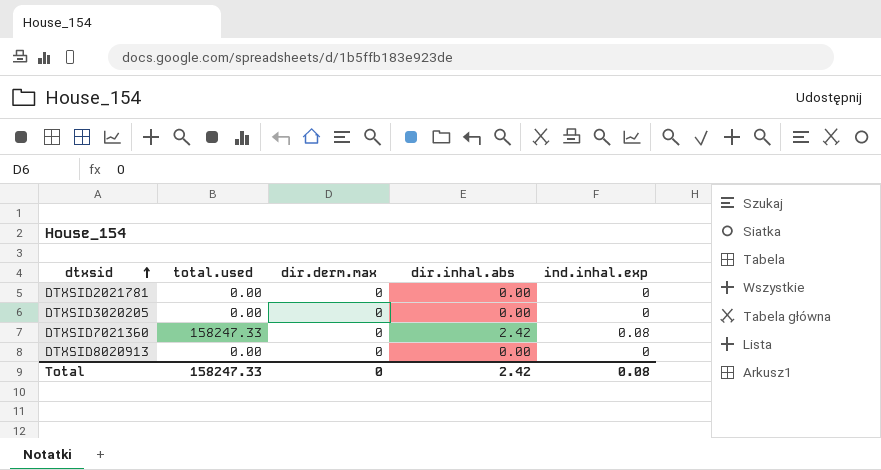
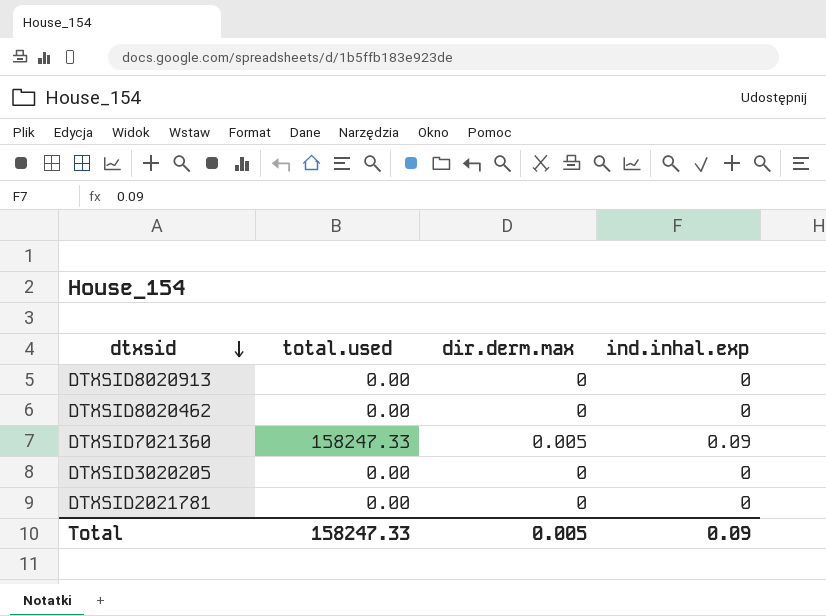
row order: dtxsid ascending -> dtxsid descending
column dir.inhal.abs | position: 4 -> none
row DTXSID8020462: none -> 0.00 | 0 | 0
DTXSID7021360 | dir.derm.max: 0 -> 0.005
DTXSID7021360 | ind.inhal.exp: 0.08 -> 0.09
Total | dir.derm.max: 0 -> 0.005
Total | ind.inhal.exp: 0.08 -> 0.09

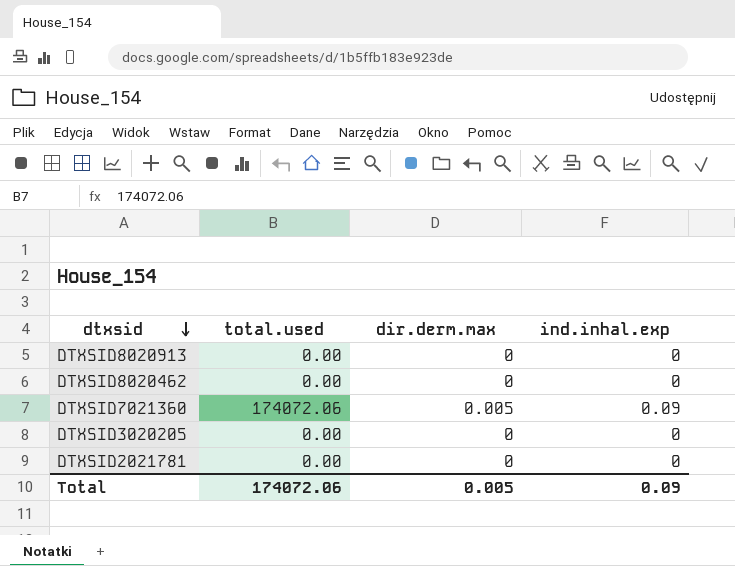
DTXSID7021360 | total.used: 158247.33 -> 174072.06
Total | total.used: 158247.33 -> 174072.06

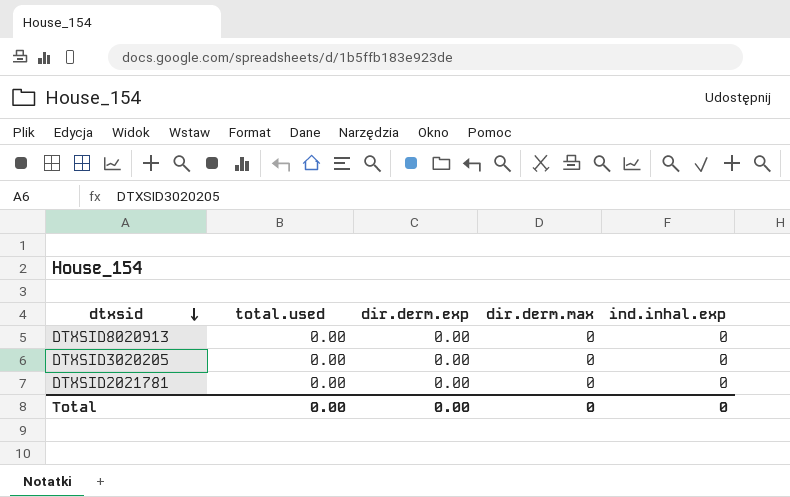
column dir.derm.exp | position: none -> 3
row DTXSID8020462: 0.00 | 0 | 0 -> none
row DTXSID7021360: 174072.06 | 0.005 | 0.09 -> none
Total | total.used: 174072.06 -> 0.00
Total | dir.derm.max: 0.005 -> 0
Total | ind.inhal.exp: 0.09 -> 0

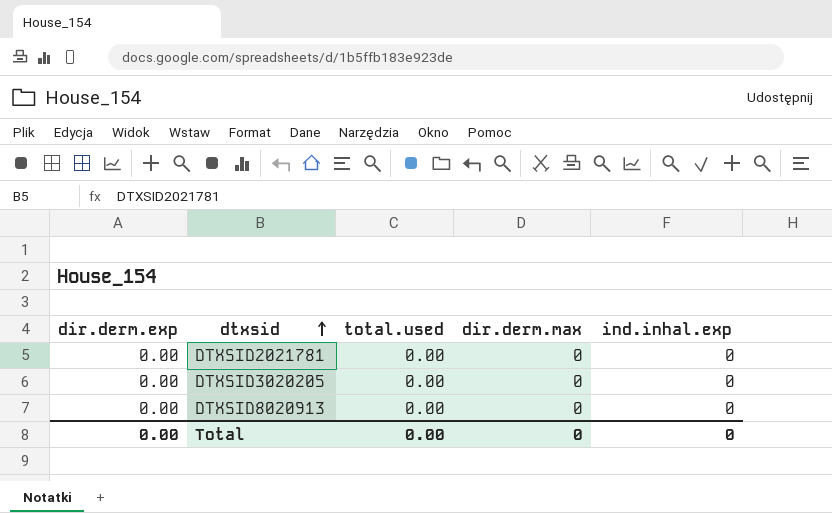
row order: dtxsid descending -> dtxsid ascending
column dir.derm.exp | position: 3 -> 1

